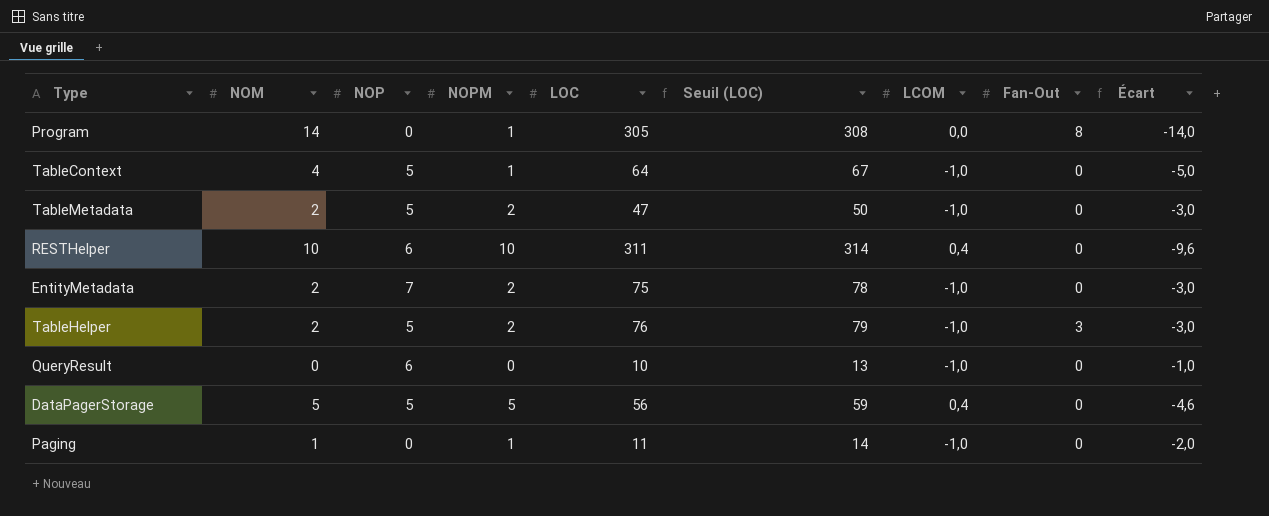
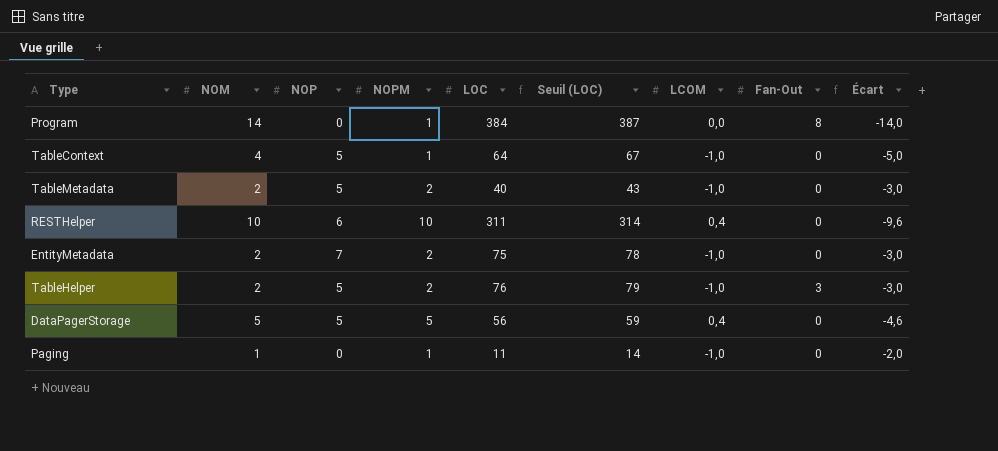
row QueryResult: 0 | 6 | 0 | 10 | 13 | -1,0 | 0 | -1,0 -> none
Program | LOC: 305 -> 384
Program | Seuil (LOC): 308 -> 387
TableMetadata | LOC: 47 -> 40
TableMetadata | Seuil (LOC): 50 -> 43

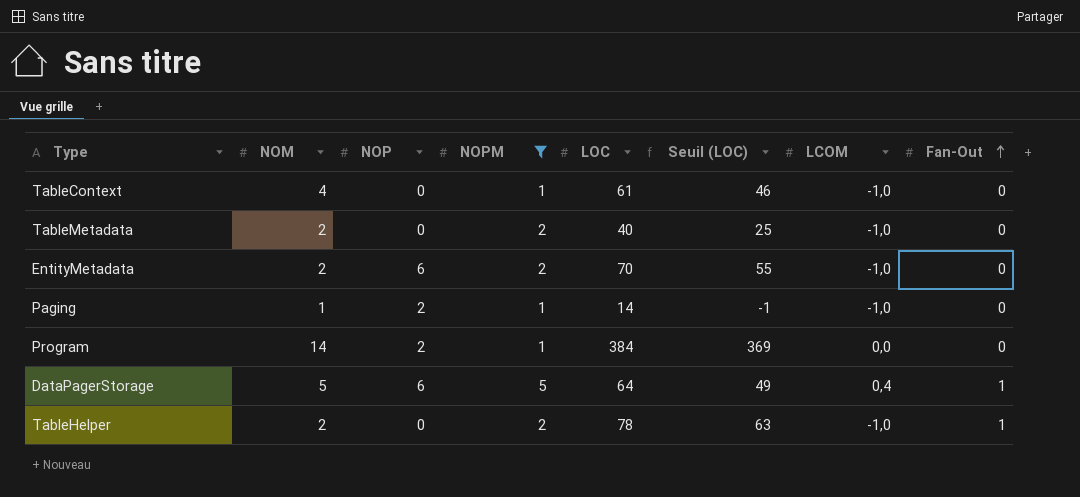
filter: none -> NOPM != 10
row order: none -> Fan-Out ascending
column Écart | formula: [LCOM] - [NOM] -> none
column Seuil (LOC) | formula: [LOC] + 3 -> [LOC] - 15
TableContext | NOP: 5 -> 0
TableContext | LOC: 64 -> 61
TableMetadata | NOP: 5 -> 0
EntityMetadata | NOP: 7 -> 6
EntityMetadata | LOC: 75 -> 70
Paging | NOP: 0 -> 2
Paging | LOC: 11 -> 14
Program | NOP: 0 -> 2
Program | Fan-Out: 8 -> 0
DataPagerStorage | NOP: 5 -> 6
DataPagerStorage | LOC: 56 -> 64
DataPagerStorage | Fan-Out: 0 -> 1
TableHelper | NOP: 5 -> 0
TableHelper | LOC: 76 -> 78
TableHelper | Fan-Out: 3 -> 1

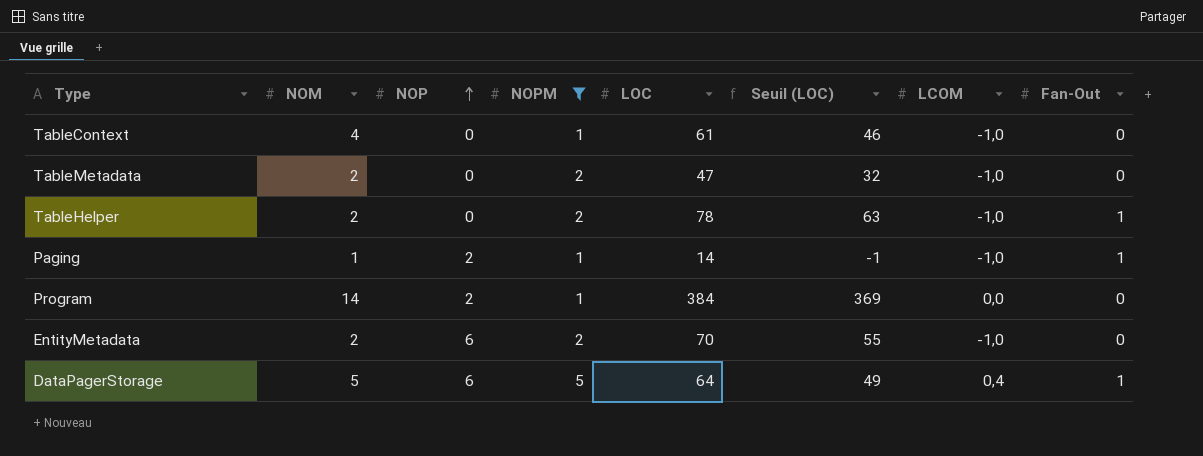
row order: Fan-Out ascending -> NOP ascending
TableMetadata | LOC: 40 -> 47
TableMetadata | Seuil (LOC): 25 -> 32
Paging | Fan-Out: 0 -> 1

